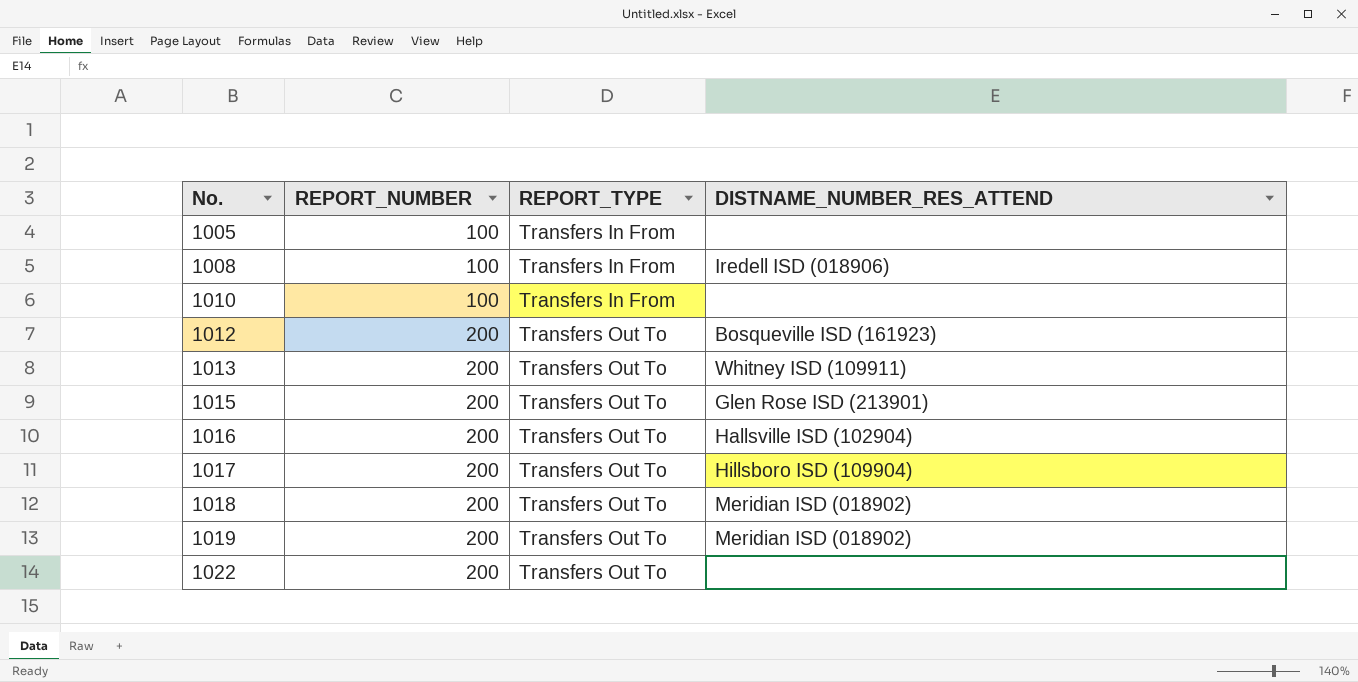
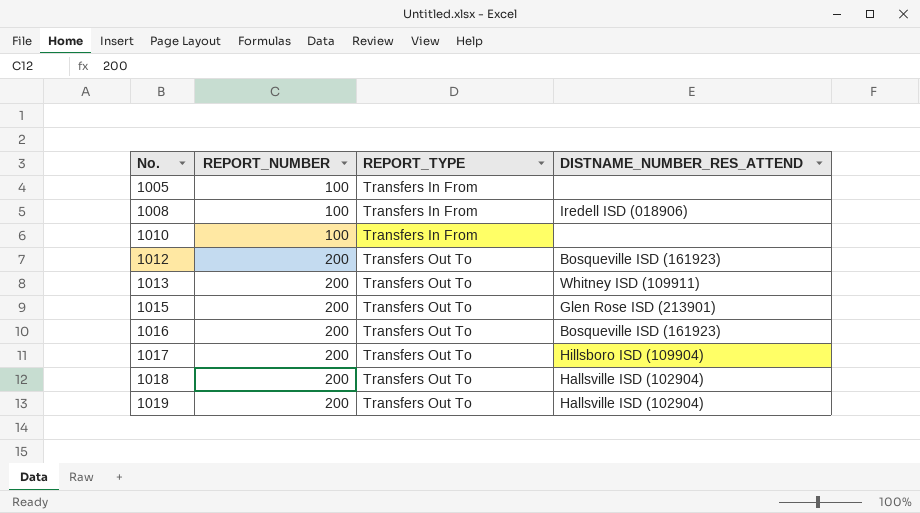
row 1022: 200 | Transfers Out To | none -> none
1016 | DISTNAME_NUMBER_RES_ATTEND: Hallsville ISD (102904) -> Bosqueville ISD (161923)
1018 | DISTNAME_NUMBER_RES_ATTEND: Meridian ISD (018902) -> Hallsville ISD (102904)
1019 | DISTNAME_NUMBER_RES_ATTEND: Meridian ISD (018902) -> Hallsville ISD (102904)

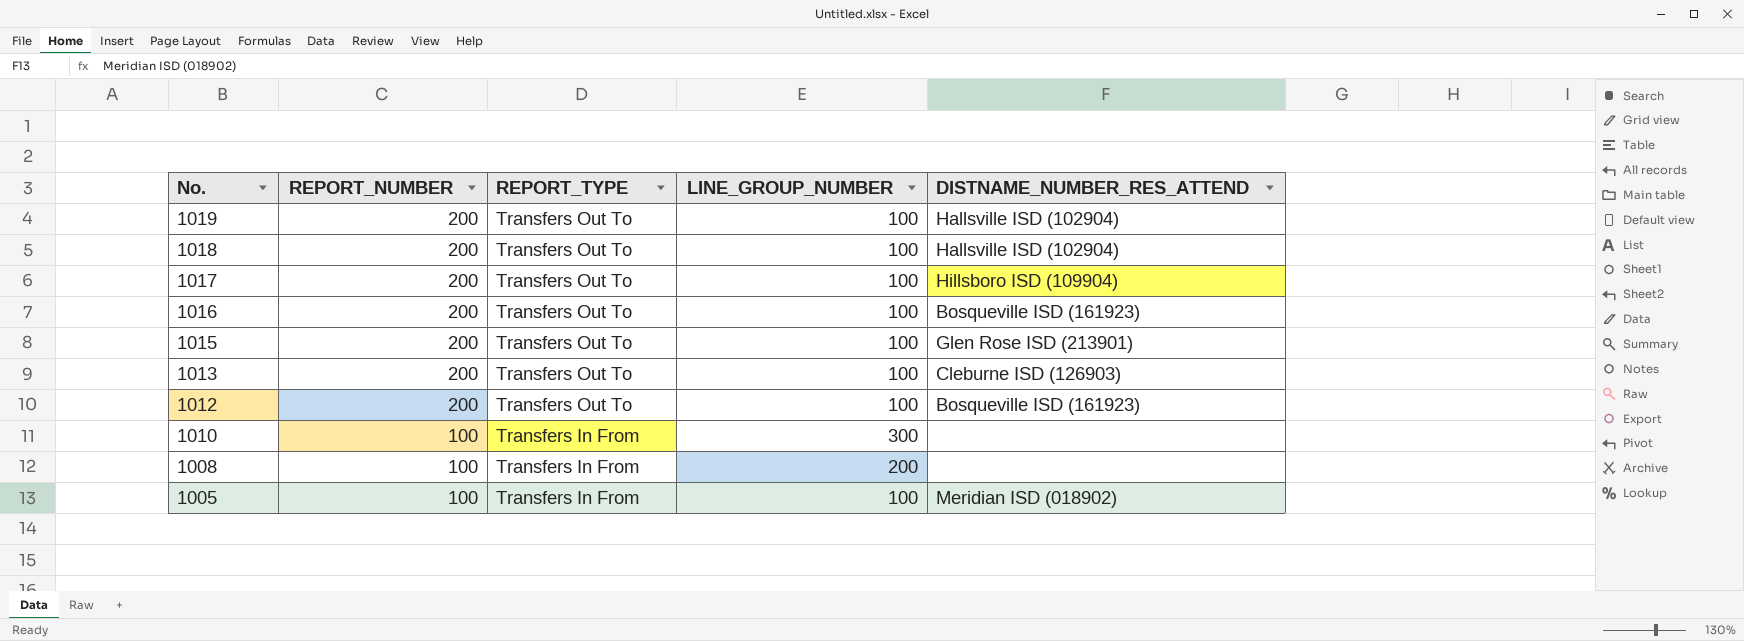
row order: No. ascending -> No. descending
column LINE_GROUP_NUMBER | position: none -> 4
1013 | DISTNAME_NUMBER_RES_ATTEND: Whitney ISD (109911) -> Cleburne ISD (126903)
1008 | DISTNAME_NUMBER_RES_ATTEND: Iredell ISD (018906) -> none
1005 | DISTNAME_NUMBER_RES_ATTEND: none -> Meridian ISD (018902)

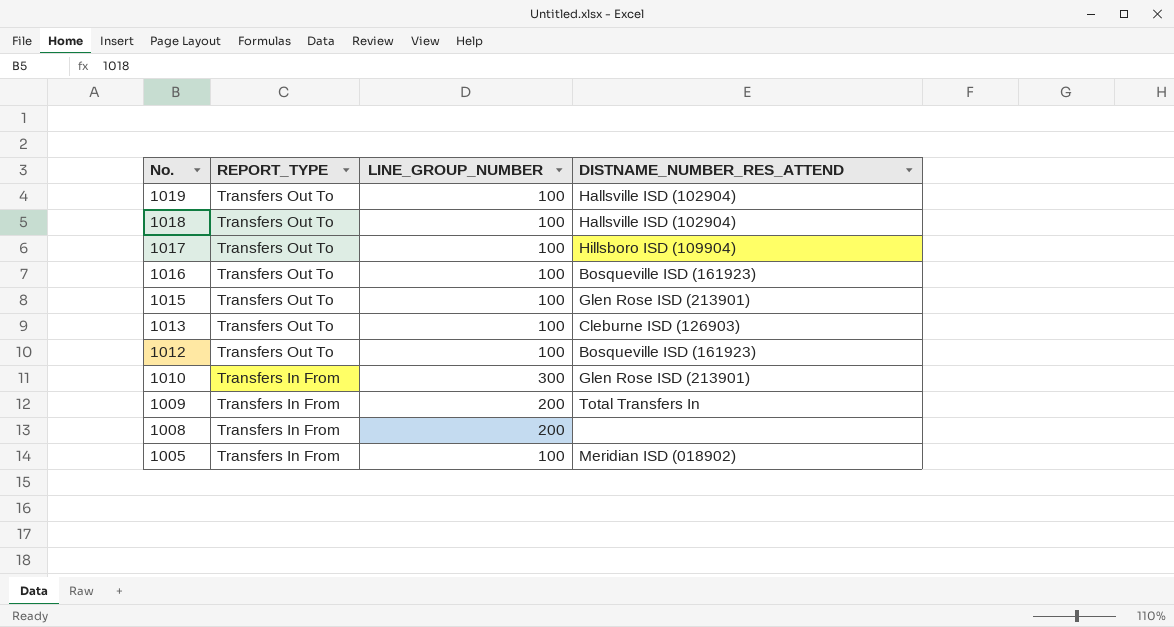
column REPORT_NUMBER | position: 2 -> none
1010 | DISTNAME_NUMBER_RES_ATTEND: none -> Glen Rose ISD (213901)
row 1009: none -> Transfers In From | 200 | Total Transfers In

